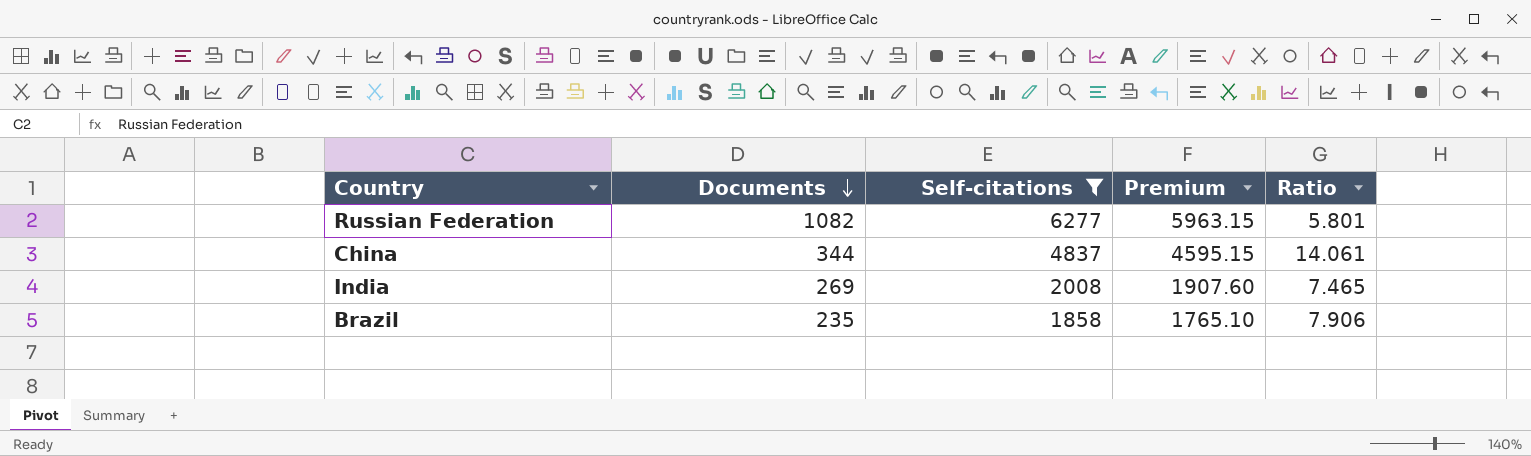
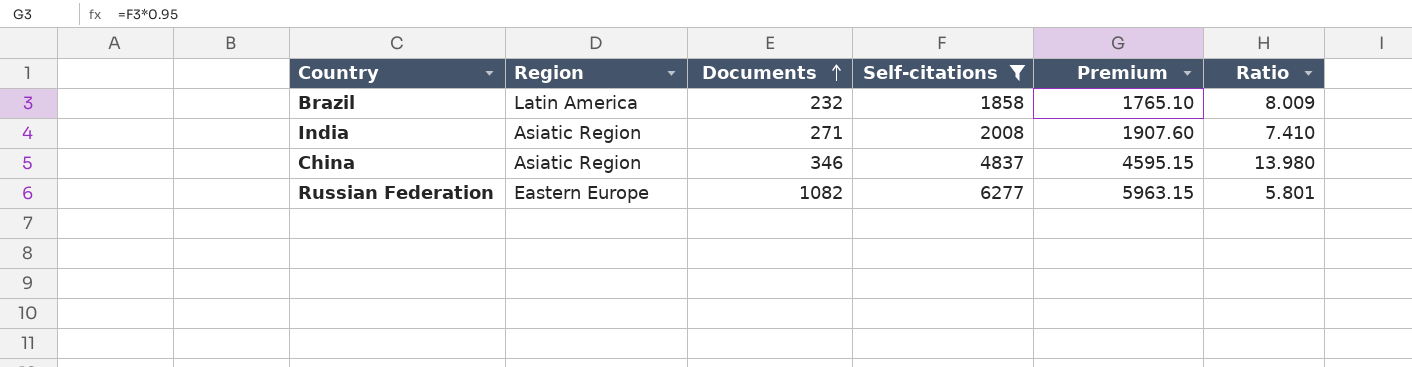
row order: Documents descending -> Documents ascending
column Region | position: none -> 2
Brazil | Documents: 235 -> 232
Brazil | Ratio: 7.906 -> 8.009
India | Documents: 269 -> 271
India | Ratio: 7.465 -> 7.410
China | Documents: 344 -> 346
China | Ratio: 14.061 -> 13.980

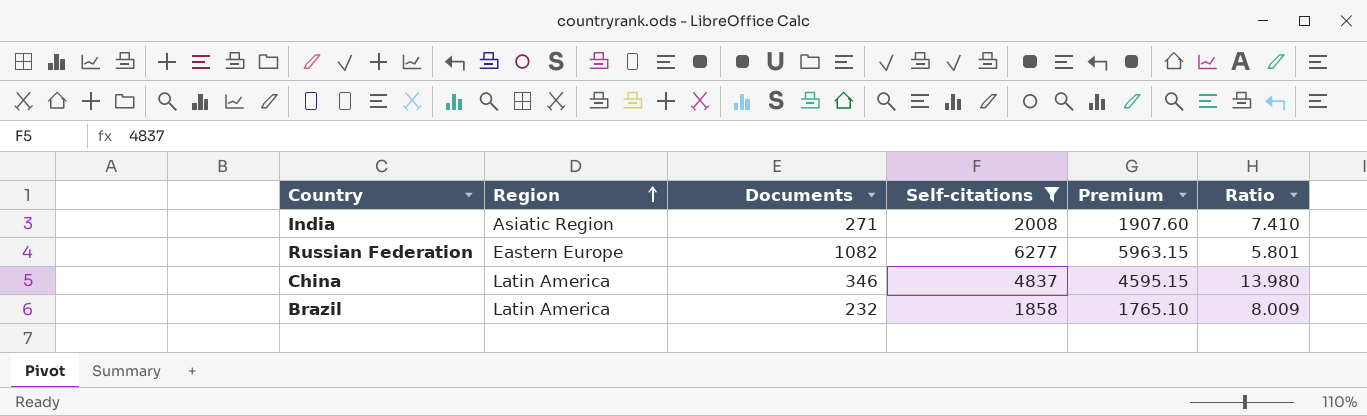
row order: Documents ascending -> Region ascending
China | Region: Asiatic Region -> Latin America

